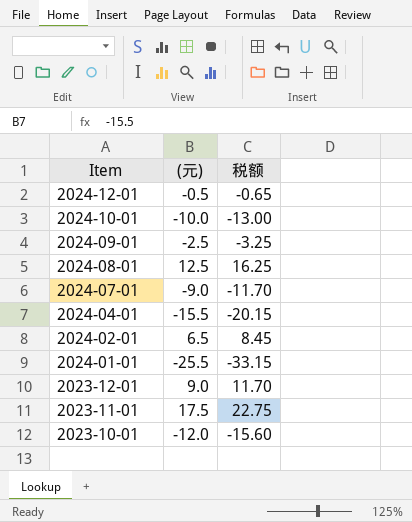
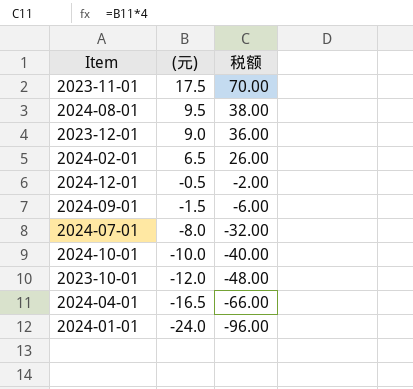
row order: Item descending -> (元) descending
column 税额 | formula: [(元)] * 1.3 -> [(元)] * 4
2024-08-01 | (元): 12.5 -> 9.5
2024-09-01 | (元): -2.5 -> -1.5
2024-07-01 | (元): -9.0 -> -8.0
2024-04-01 | (元): -15.5 -> -16.5
2024-01-01 | (元): -25.5 -> -24.0

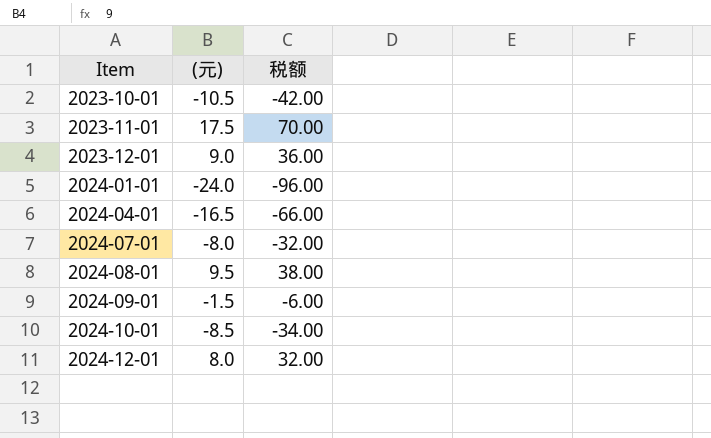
row order: (元) descending -> Item ascending
row 2024-02-01: 6.5 | 26.00 -> none
2023-10-01 | (元): -12.0 -> -10.5
2023-10-01 | 税额: -48.00 -> -42.00
2024-10-01 | (元): -10.0 -> -8.5
2024-10-01 | 税额: -40.00 -> -34.00
2024-12-01 | (元): -0.5 -> 8.0
2024-12-01 | 税额: -2.00 -> 32.00

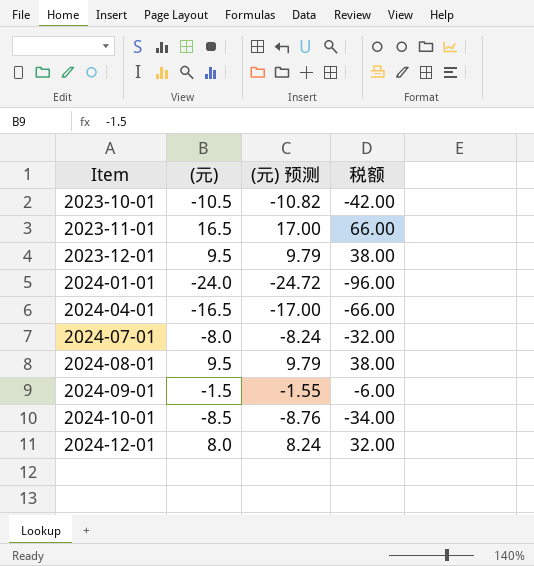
column (元) 预测 | formula: none -> [(元)] * 1.03
2023-11-01 | (元): 17.5 -> 16.5
2023-11-01 | 税额: 70.00 -> 66.00
2023-12-01 | (元): 9.0 -> 9.5
2023-12-01 | 税额: 36.00 -> 38.00

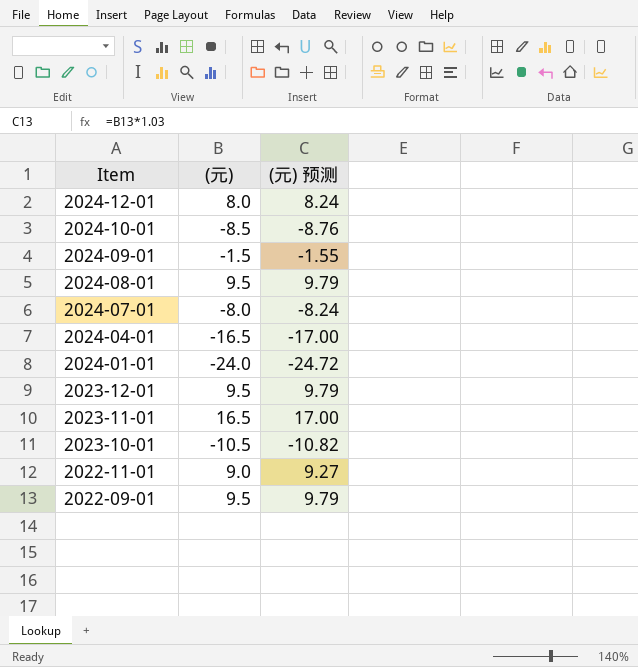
row order: Item ascending -> Item descending
column 税额 | formula: [(元)] * 4 -> none
row 2022-11-01: none -> 9.0 | 9.27
row 2022-09-01: none -> 9.5 | 9.79

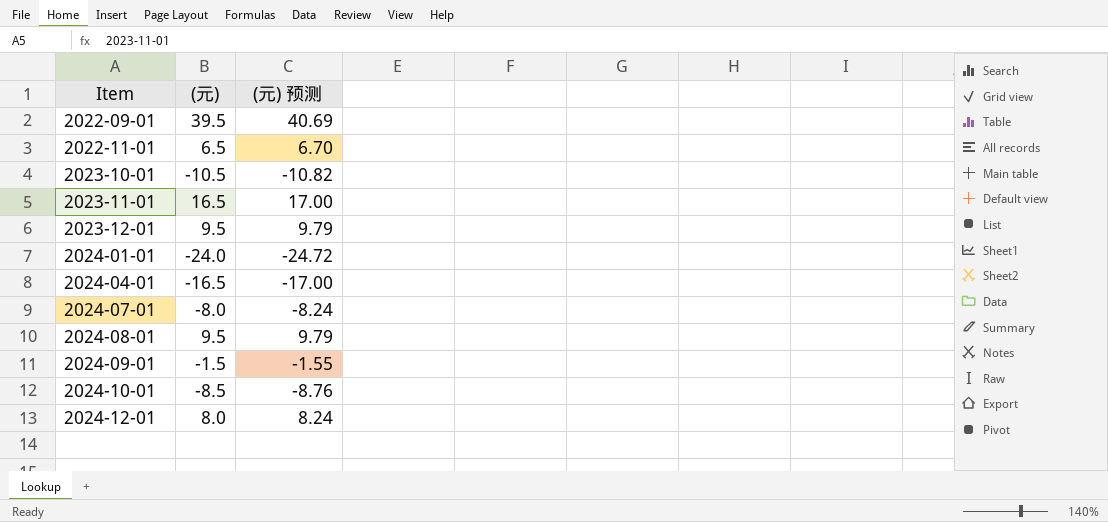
row order: Item descending -> Item ascending
2022-09-01 | (元): 9.5 -> 39.5
2022-09-01 | (元) 预测: 9.79 -> 40.69
2022-11-01 | (元): 9.0 -> 6.5
2022-11-01 | (元) 预测: 9.27 -> 6.70

